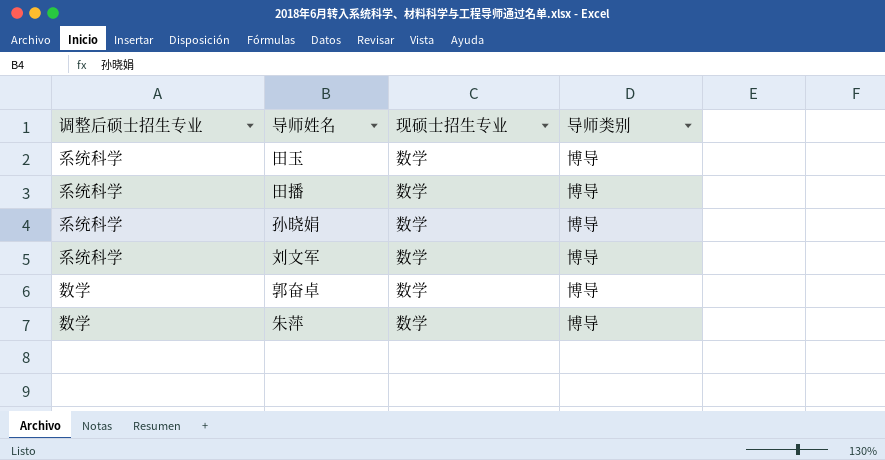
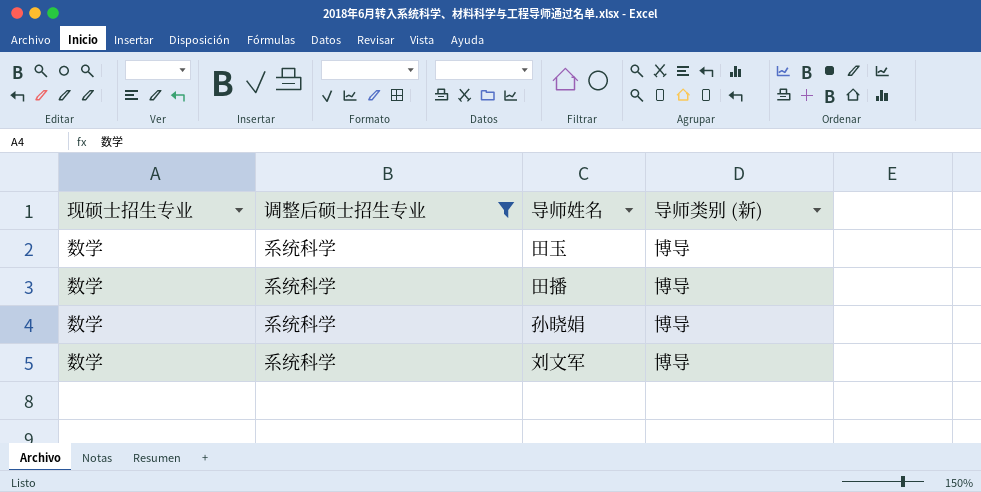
filter: none -> 调整后硕士招生专业 = 系统科学
column 现硕士招生专业 | position: 3 -> 1
column name: 导师类别 -> 导师类别 (新)

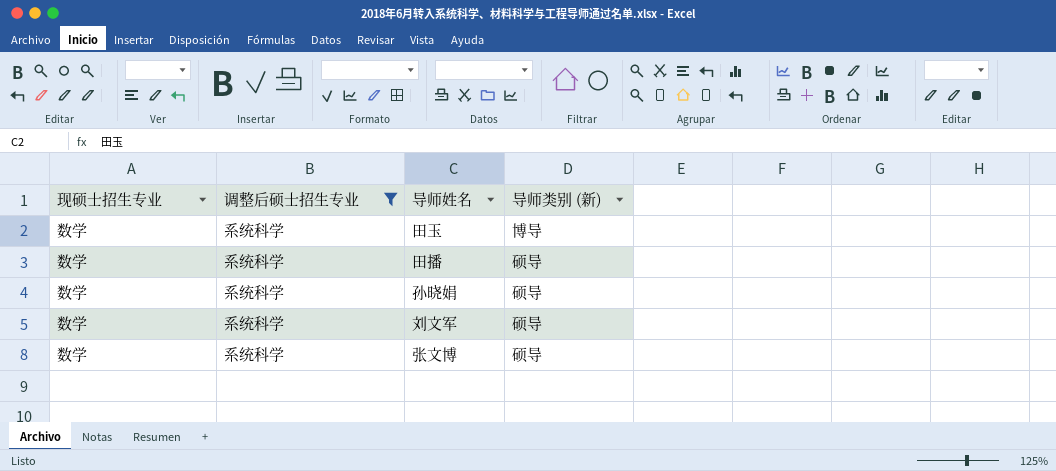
田播 | 导师类别 (新): 博导 -> 硕导
孙晓娟 | 导师类别 (新): 博导 -> 硕导
刘文军 | 导师类别 (新): 博导 -> 硕导
row 张文博: none -> 数学 | 系统科学 | 硕导

